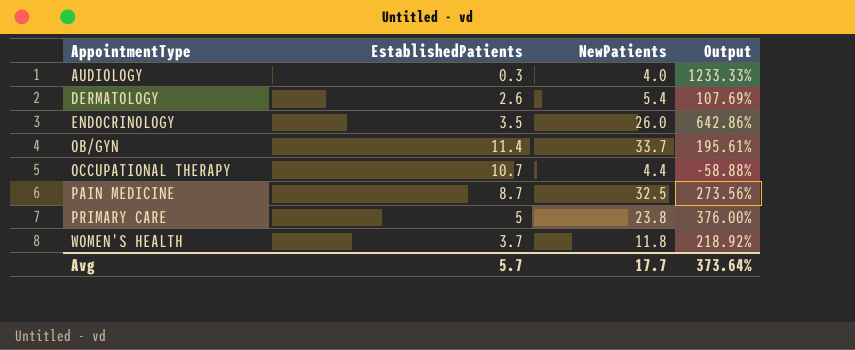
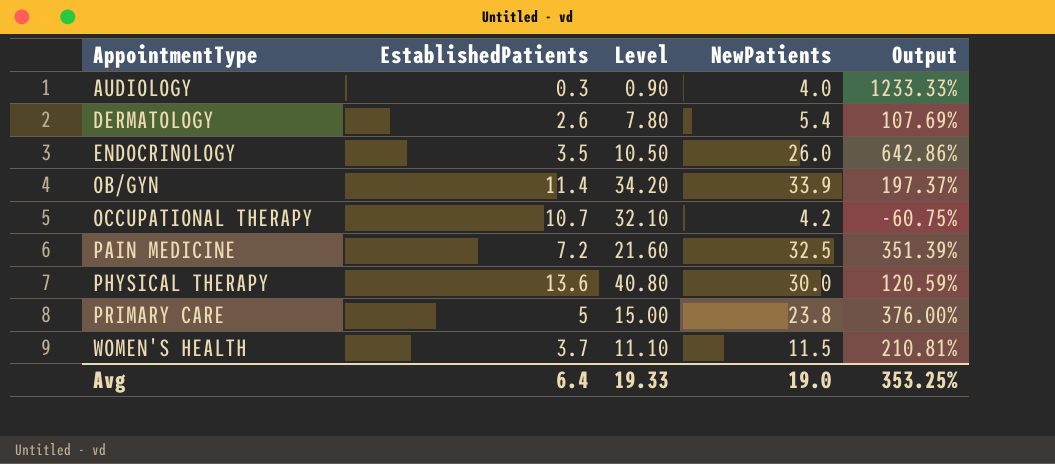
column Level | formula: none -> [EstablishedPatients] * 3
OB/GYN | NewPatients: 33.7 -> 33.9
OB/GYN | Output: 195.61% -> 197.37%
OCCUPATIONAL THERAPY | NewPatients: 4.4 -> 4.2
OCCUPATIONAL THERAPY | Output: -58.88% -> -60.75%
PAIN MEDICINE | EstablishedPatients: 8.7 -> 7.2
PAIN MEDICINE | Output: 273.56% -> 351.39%
row PHYSICAL THERAPY: none -> 13.6 | 40.80 | 30.0 | 120.59%
WOMEN'S HEALTH | NewPatients: 11.8 -> 11.5
WOMEN'S HEALTH | Output: 218.92% -> 210.81%
Avg | EstablishedPatients: 5.7 -> 6.4
Avg | NewPatients: 17.7 -> 19.0
Avg | Output: 373.64% -> 353.25%

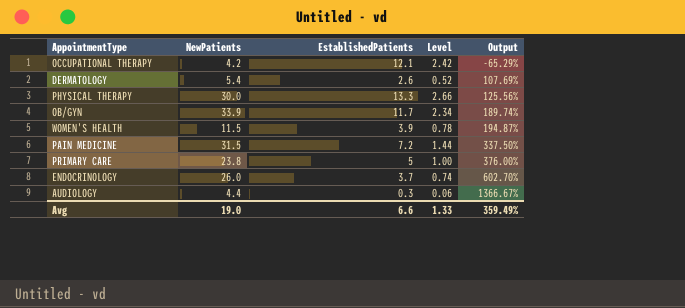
row order: AppointmentType ascending -> Output ascending
column NewPatients | position: 4 -> 2
column Level | formula: [EstablishedPatients] * 3 -> [EstablishedPatients] * 0.2
OCCUPATIONAL THERAPY | EstablishedPatients: 10.7 -> 12.1
OCCUPATIONAL THERAPY | Output: -60.75% -> -65.29%
PHYSICAL THERAPY | EstablishedPatients: 13.6 -> 13.3
PHYSICAL THERAPY | Output: 120.59% -> 125.56%
OB/GYN | EstablishedPatients: 11.4 -> 11.7
OB/GYN | Output: 197.37% -> 189.74%
WOMEN'S HEALTH | EstablishedPatients: 3.7 -> 3.9
WOMEN'S HEALTH | Output: 210.81% -> 194.87%
PAIN MEDICINE | NewPatients: 32.5 -> 31.5
PAIN MEDICINE | Output: 351.39% -> 337.50%
ENDOCRINOLOGY | EstablishedPatients: 3.5 -> 3.7
ENDOCRINOLOGY | Output: 642.86% -> 602.70%
AUDIOLOGY | NewPatients: 4.0 -> 4.4
AUDIOLOGY | Output: 1233.33% -> 1366.67%
Avg | EstablishedPatients: 6.4 -> 6.6
Avg | Level: 19.33 -> 1.33
Avg | Output: 353.25% -> 359.49%

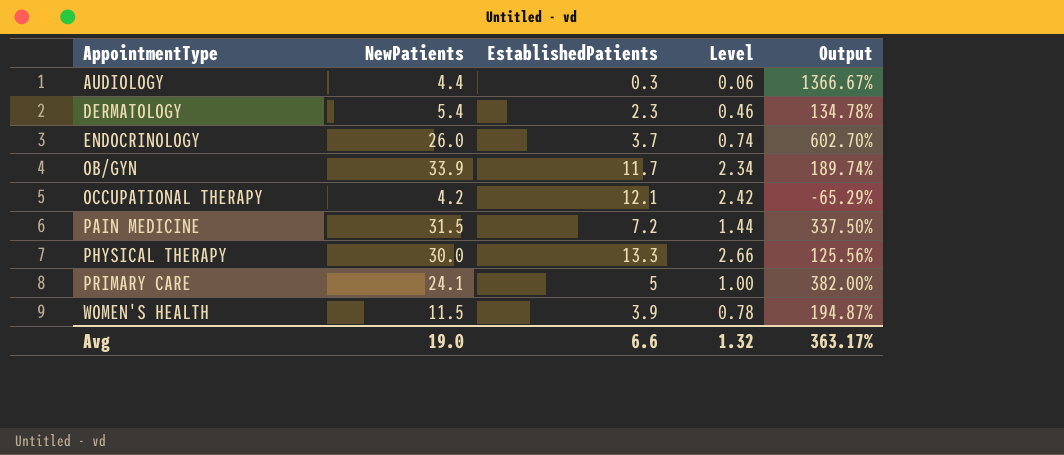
row order: Output ascending -> AppointmentType ascending
DERMATOLOGY | EstablishedPatients: 2.6 -> 2.3
DERMATOLOGY | Level: 0.52 -> 0.46
DERMATOLOGY | Output: 107.69% -> 134.78%
PRIMARY CARE | NewPatients: 23.8 -> 24.1
PRIMARY CARE | Output: 376.00% -> 382.00%
Avg | Level: 1.33 -> 1.32
Avg | Output: 359.49% -> 363.17%

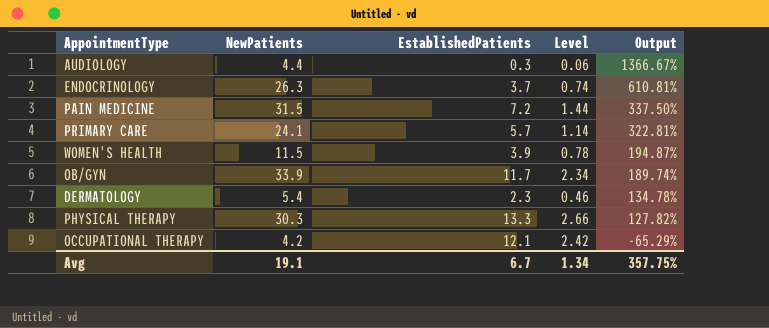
row order: AppointmentType ascending -> Output descending
ENDOCRINOLOGY | NewPatients: 26.0 -> 26.3
ENDOCRINOLOGY | Output: 602.70% -> 610.81%
PRIMARY CARE | EstablishedPatients: 5 -> 5.7
PRIMARY CARE | Level: 1.00 -> 1.14
PRIMARY CARE | Output: 382.00% -> 322.81%
PHYSICAL THERAPY | NewPatients: 30.0 -> 30.3
PHYSICAL THERAPY | Output: 125.56% -> 127.82%
Avg | NewPatients: 19.0 -> 19.1
Avg | EstablishedPatients: 6.6 -> 6.7
Avg | Level: 1.32 -> 1.34
Avg | Output: 363.17% -> 357.75%

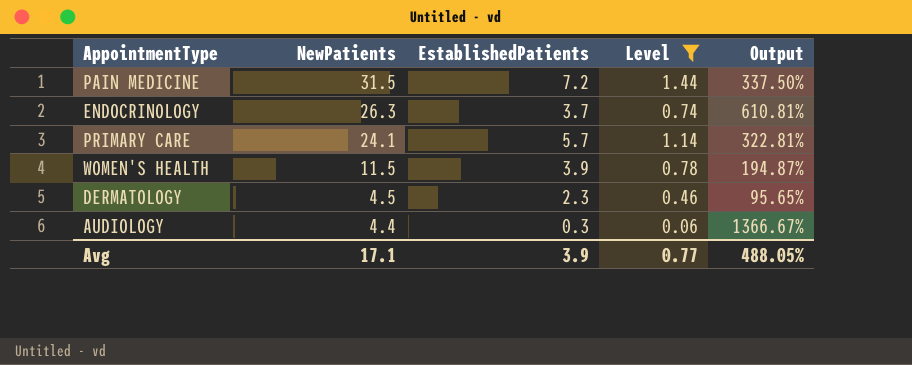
filter: none -> Level <= 1.44
row order: Output descending -> NewPatients descending
DERMATOLOGY | NewPatients: 5.4 -> 4.5
DERMATOLOGY | Output: 134.78% -> 95.65%
Avg | NewPatients: 19.1 -> 17.1
Avg | EstablishedPatients: 6.7 -> 3.9
Avg | Level: 1.34 -> 0.77
Avg | Output: 357.75% -> 488.05%

